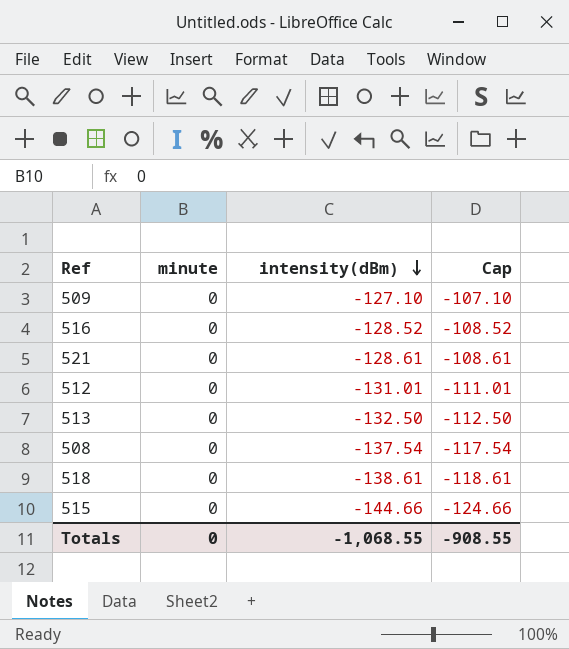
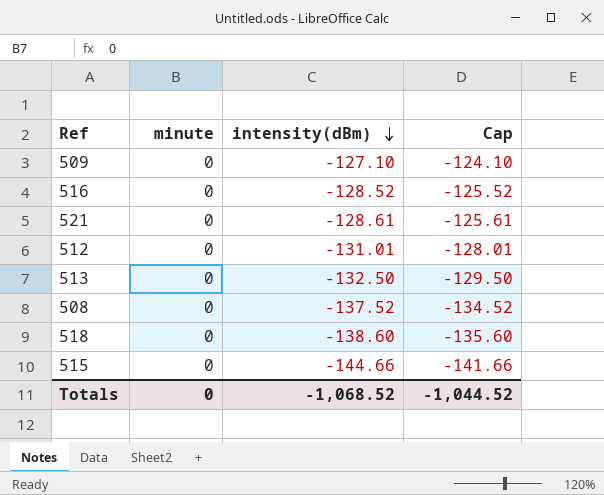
column Cap | formula: [intensity(dBm)] + 20 -> [intensity(dBm)] + 3
508 | intensity(dBm): -137.54 -> -137.52
518 | intensity(dBm): -138.61 -> -138.60
Totals | intensity(dBm): -1,068.55 -> -1,068.52
Totals | Cap: -908.55 -> -1,044.52

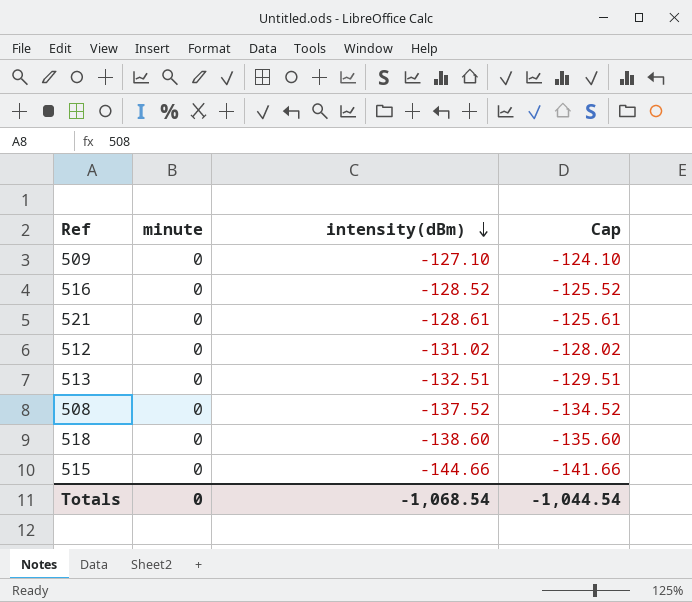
512 | intensity(dBm): -131.01 -> -131.02
512 | Cap: -128.01 -> -128.02
513 | intensity(dBm): -132.50 -> -132.51
513 | Cap: -129.50 -> -129.51
Totals | intensity(dBm): -1,068.52 -> -1,068.54
Totals | Cap: -1,044.52 -> -1,044.54

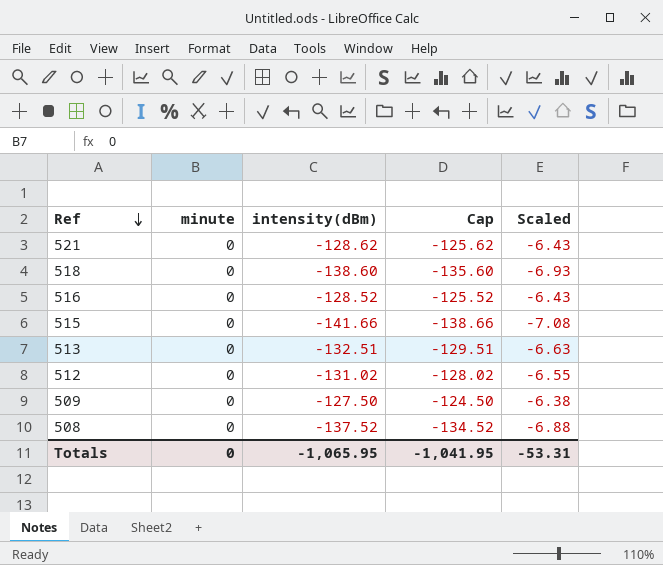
row order: intensity(dBm) descending -> Ref descending
column Scaled | formula: none -> [intensity(dBm)] * 0.05
521 | intensity(dBm): -128.61 -> -128.62
521 | Cap: -125.61 -> -125.62
515 | intensity(dBm): -144.66 -> -141.66
515 | Cap: -141.66 -> -138.66
509 | intensity(dBm): -127.10 -> -127.50
509 | Cap: -124.10 -> -124.50
Totals | intensity(dBm): -1,068.54 -> -1,065.95
Totals | Cap: -1,044.54 -> -1,041.95

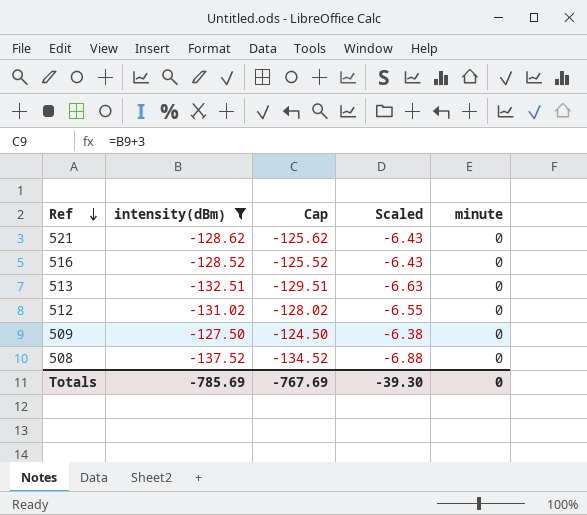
filter: none -> intensity(dBm) >= -137.52
column minute | position: 2 -> 5
Totals | intensity(dBm): -1,065.95 -> -785.69
Totals | Cap: -1,041.95 -> -767.69
Totals | Scaled: -53.31 -> -39.30

